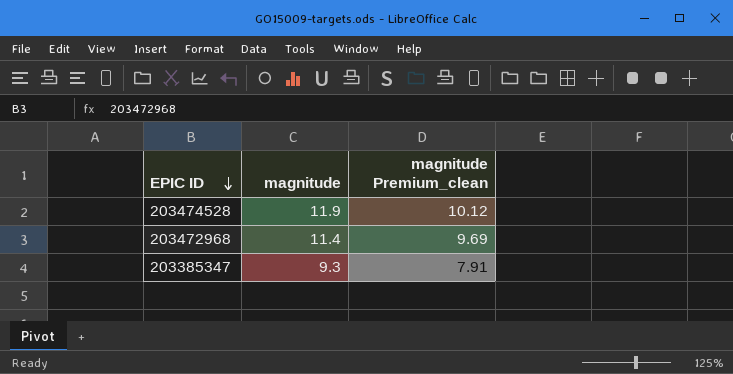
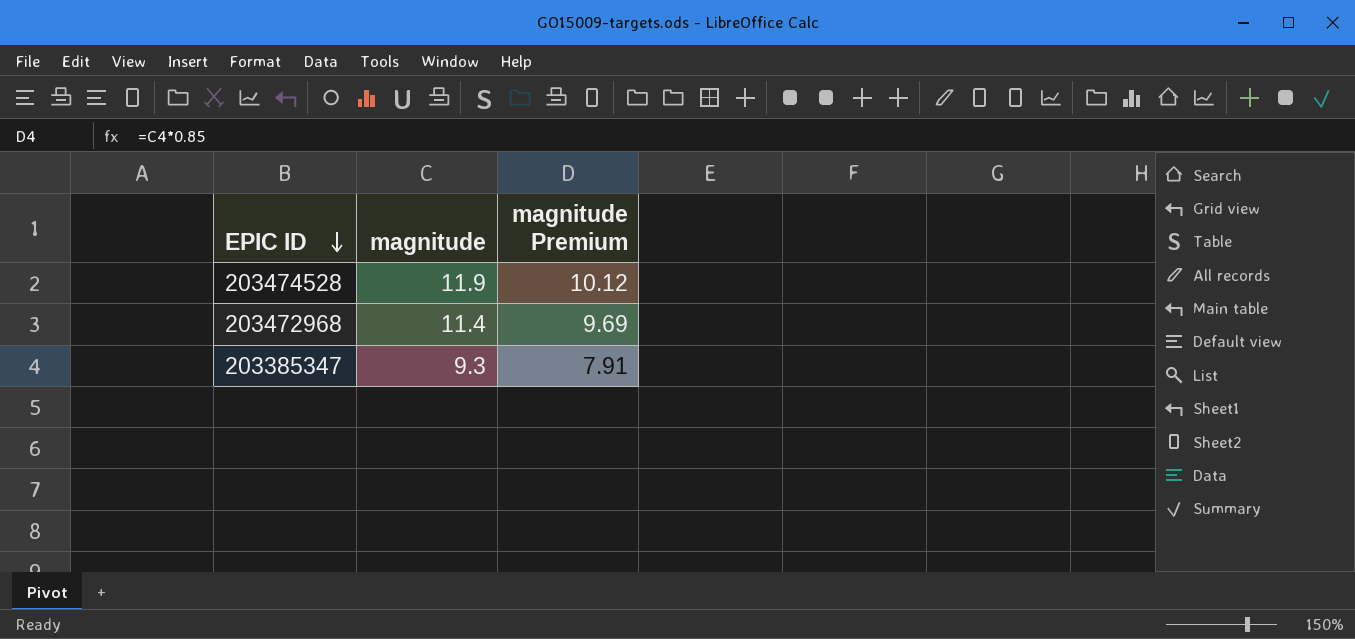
column name: magnitude Premium_clean -> magnitude Premium

